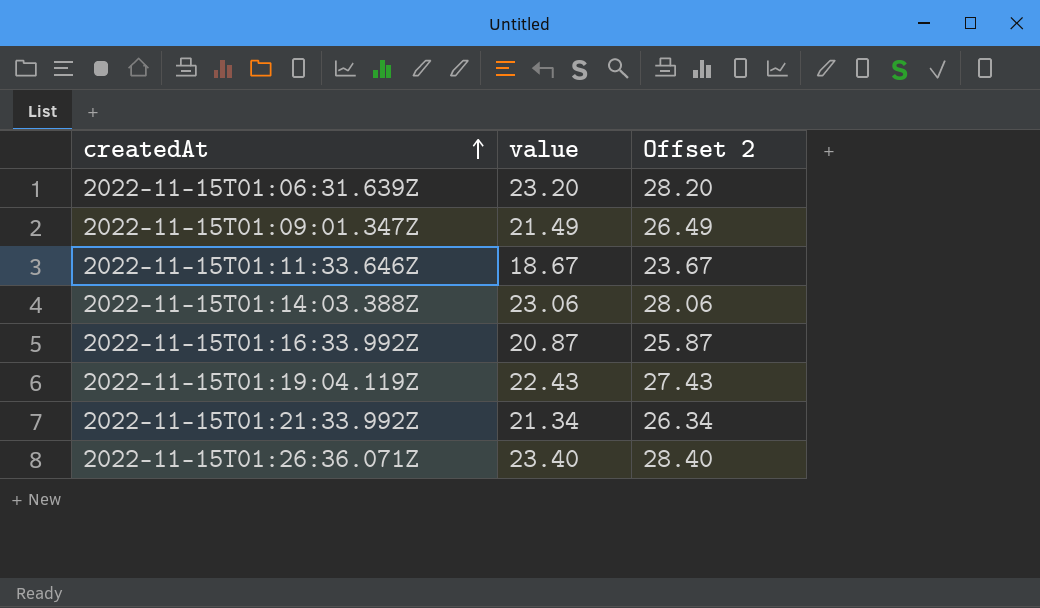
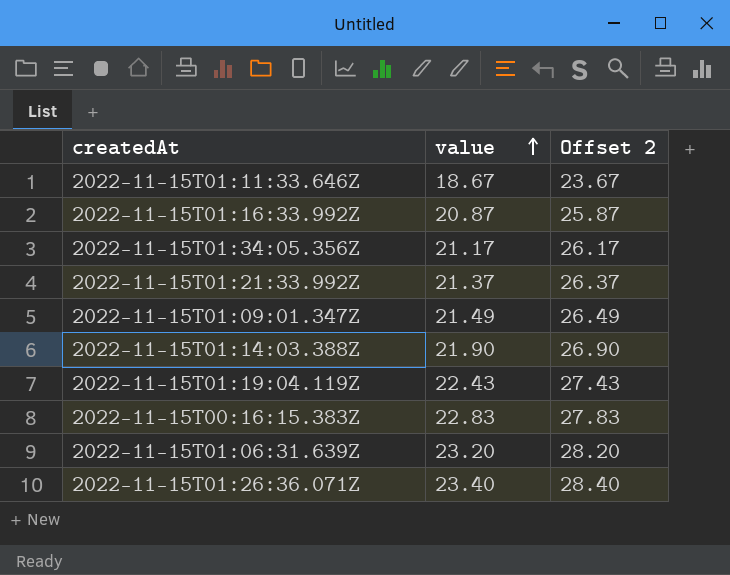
row order: createdAt ascending -> value ascending
row 2022-11-15T01:34:05.356Z: none -> 21.17 | 26.17
2022-11-15T01:21:33.992Z | value: 21.34 -> 21.37
2022-11-15T01:21:33.992Z | Offset 2: 26.34 -> 26.37
2022-11-15T01:14:03.388Z | value: 23.06 -> 21.90
2022-11-15T01:14:03.388Z | Offset 2: 28.06 -> 26.90
row 2022-11-15T00:16:15.383Z: none -> 22.83 | 27.83

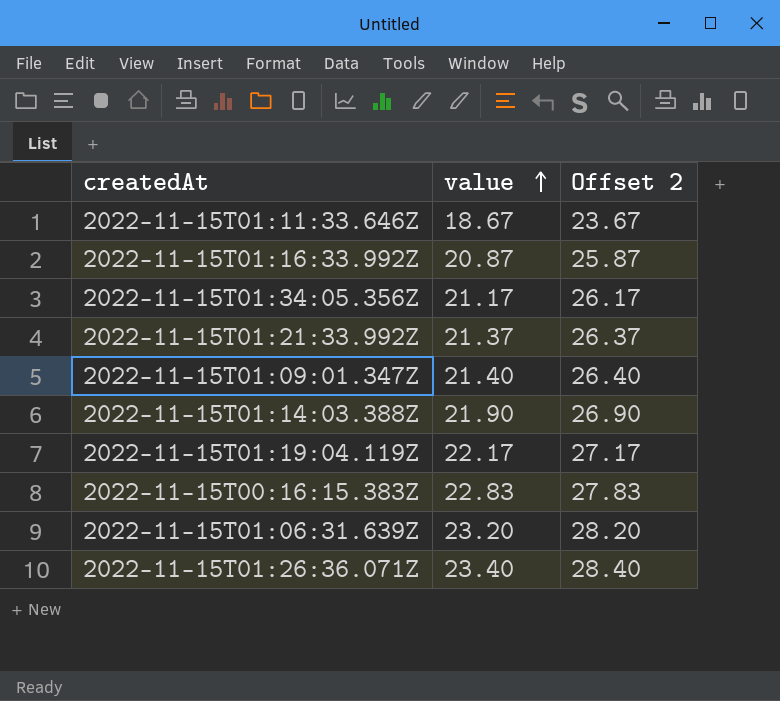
2022-11-15T01:09:01.347Z | value: 21.49 -> 21.40
2022-11-15T01:09:01.347Z | Offset 2: 26.49 -> 26.40
2022-11-15T01:19:04.119Z | value: 22.43 -> 22.17
2022-11-15T01:19:04.119Z | Offset 2: 27.43 -> 27.17

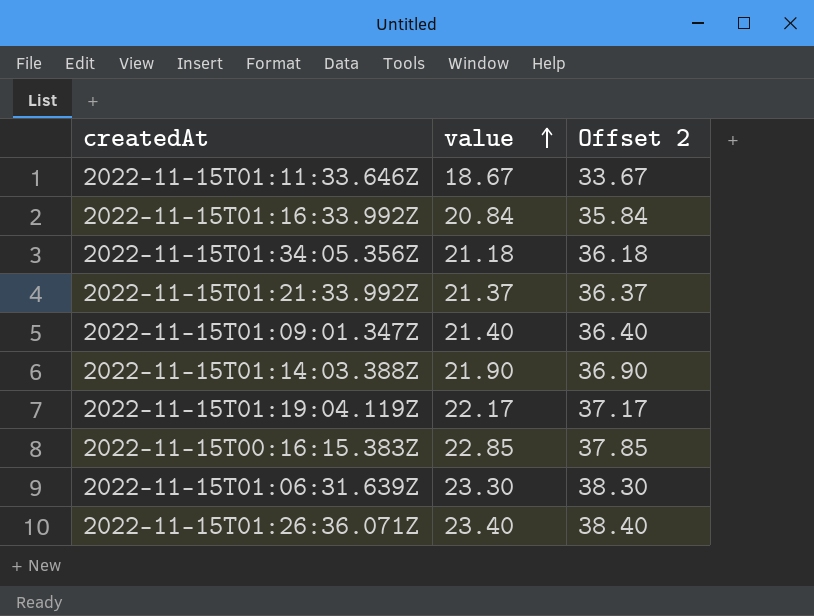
column Offset 2 | formula: [value] + 5 -> [value] + 15
2022-11-15T01:16:33.992Z | value: 20.87 -> 20.84
2022-11-15T01:34:05.356Z | value: 21.17 -> 21.18
2022-11-15T00:16:15.383Z | value: 22.83 -> 22.85
2022-11-15T01:06:31.639Z | value: 23.20 -> 23.30

